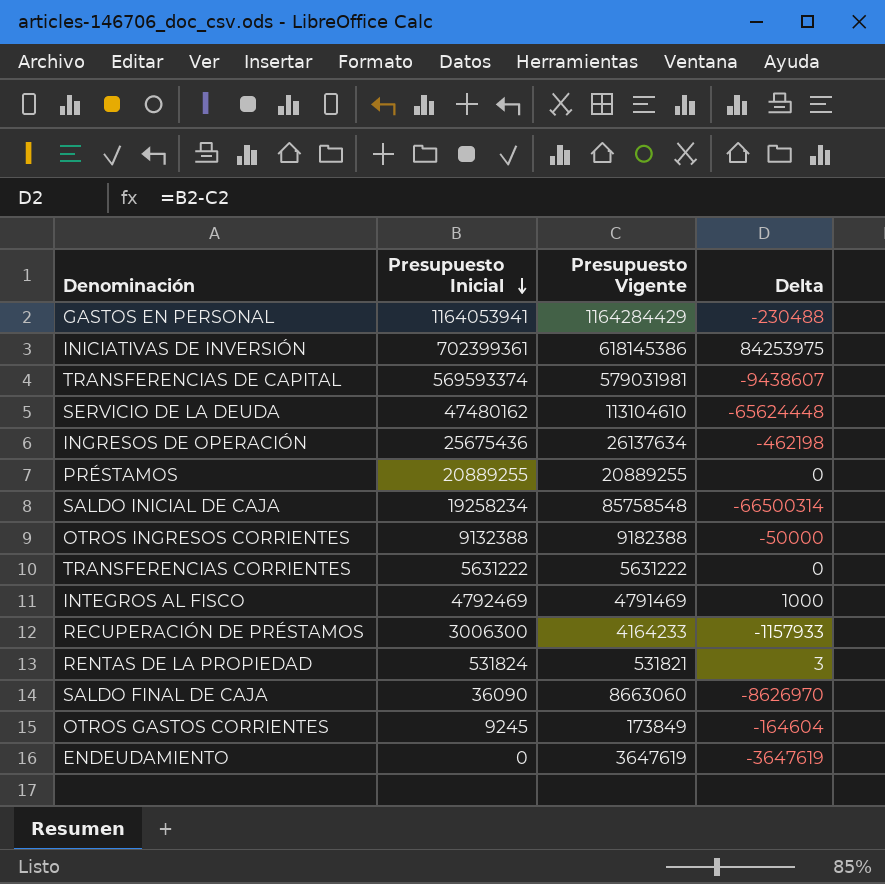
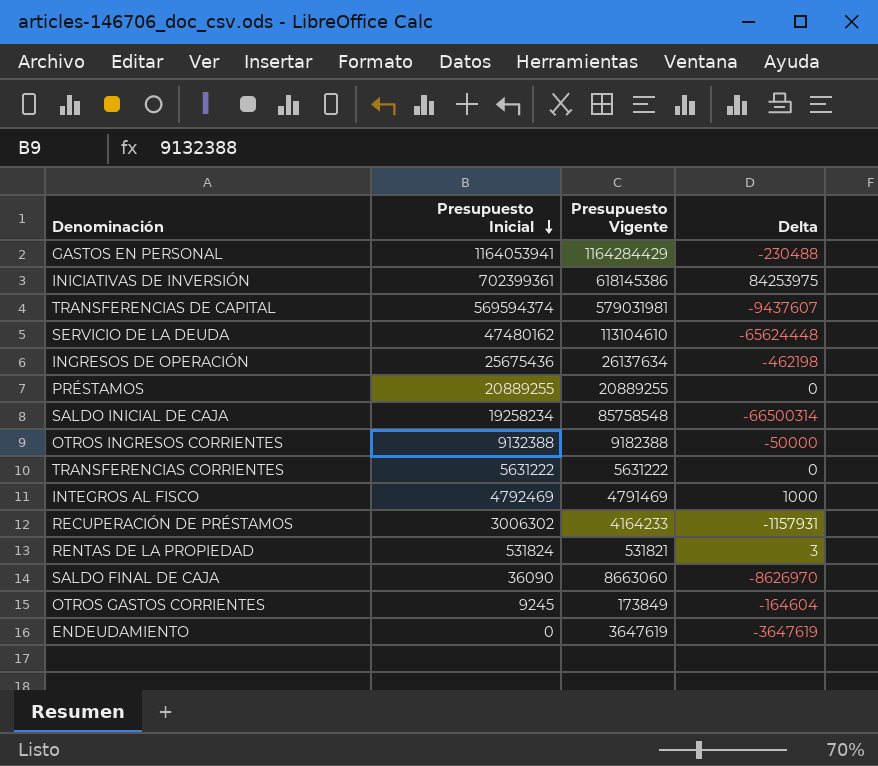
TRANSFERENCIAS DE CAPITAL | Presupuesto Inicial: 569593374 -> 569594374
TRANSFERENCIAS DE CAPITAL | Delta: -9438607 -> -9437607
RECUPERACIÓN DE PRÉSTAMOS | Presupuesto Inicial: 3006300 -> 3006302
RECUPERACIÓN DE PRÉSTAMOS | Delta: -1157933 -> -1157931

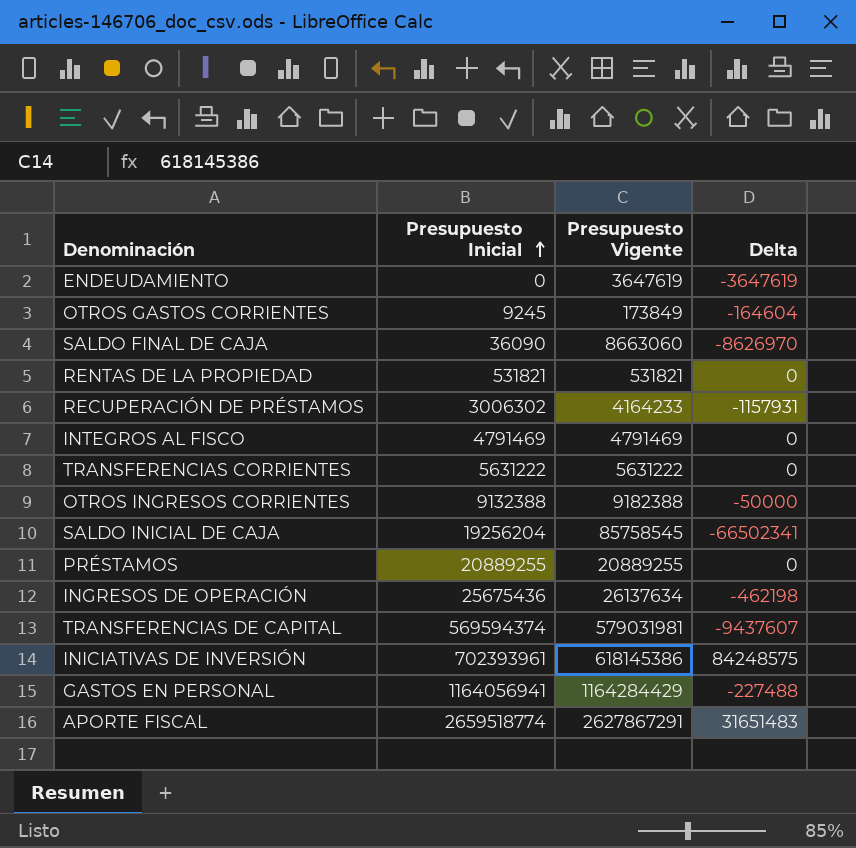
row order: Presupuesto Inicial descending -> Presupuesto Inicial ascending
row SERVICIO DE LA DEUDA: 47480162 | 113104610 | -65624448 -> none
RENTAS DE LA PROPIEDAD | Presupuesto Inicial: 531824 -> 531821
RENTAS DE LA PROPIEDAD | Delta: 3 -> 0
INTEGROS AL FISCO | Presupuesto Inicial: 4792469 -> 4791469
INTEGROS AL FISCO | Delta: 1000 -> 0
SALDO INICIAL DE CAJA | Presupuesto Inicial: 19258234 -> 19256204
SALDO INICIAL DE CAJA | Presupuesto Vigente: 85758548 -> 85758545
SALDO INICIAL DE CAJA | Delta: -66500314 -> -66502341
INICIATIVAS DE INVERSIÓN | Presupuesto Inicial: 702399361 -> 702393961
INICIATIVAS DE INVERSIÓN | Delta: 84253975 -> 84248575
GASTOS EN PERSONAL | Presupuesto Inicial: 1164053941 -> 1164056941
GASTOS EN PERSONAL | Delta: -230488 -> -227488
row APORTE FISCAL: none -> 2659518774 | 2627867291 | 31651483

